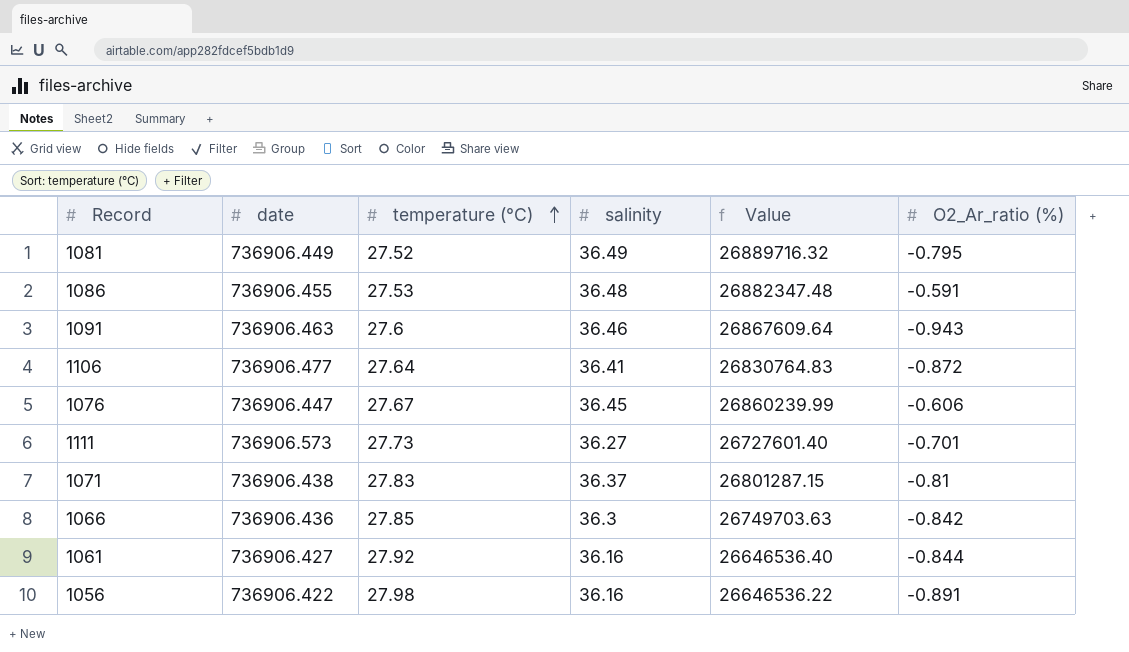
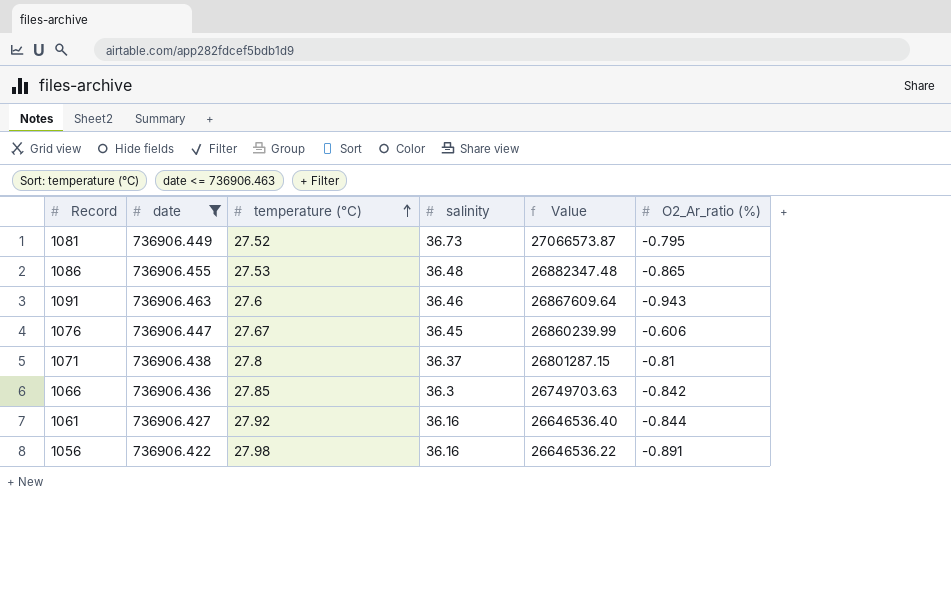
filter: none -> date <= 736906.463
1081 | salinity: 36.49 -> 36.73
1081 | Value: 26889716.32 -> 27066573.87
1086 | O2_Ar_ratio (%): -0.591 -> -0.865
1071 | temperature (°C): 27.83 -> 27.8

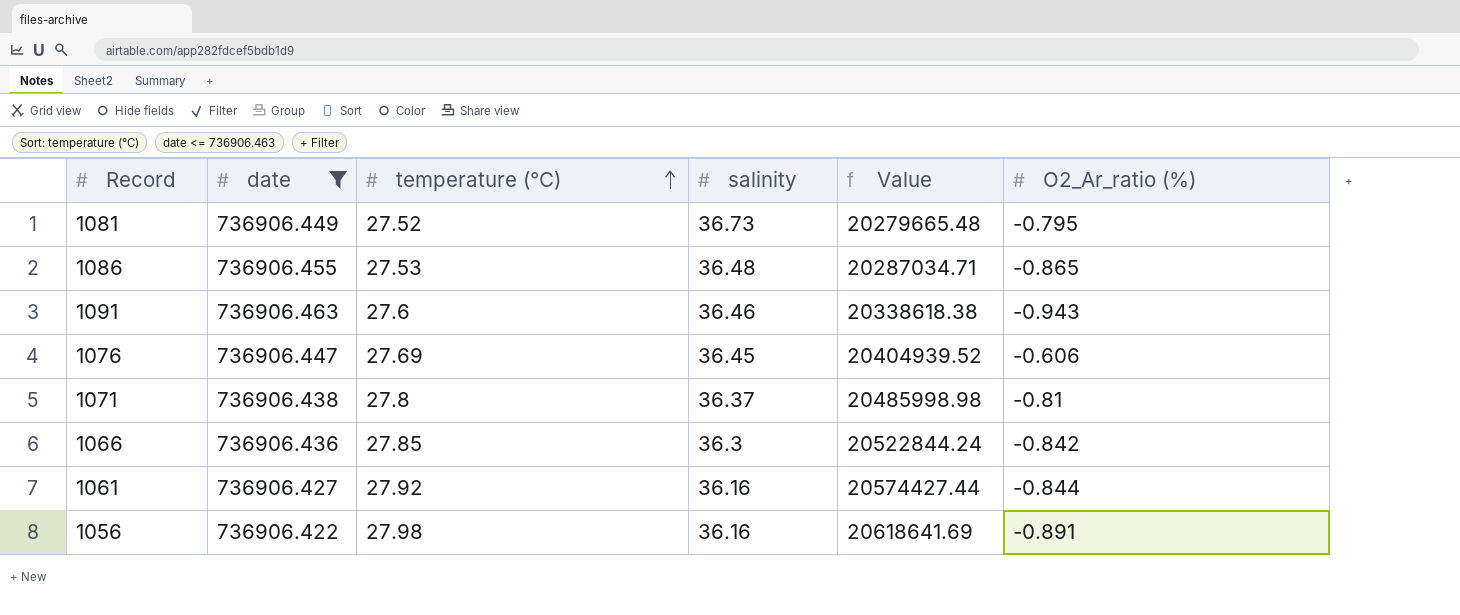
column Value | formula: [date] * [salinity] -> [date] * [temperature (°C)]
1076 | temperature (°C): 27.67 -> 27.69

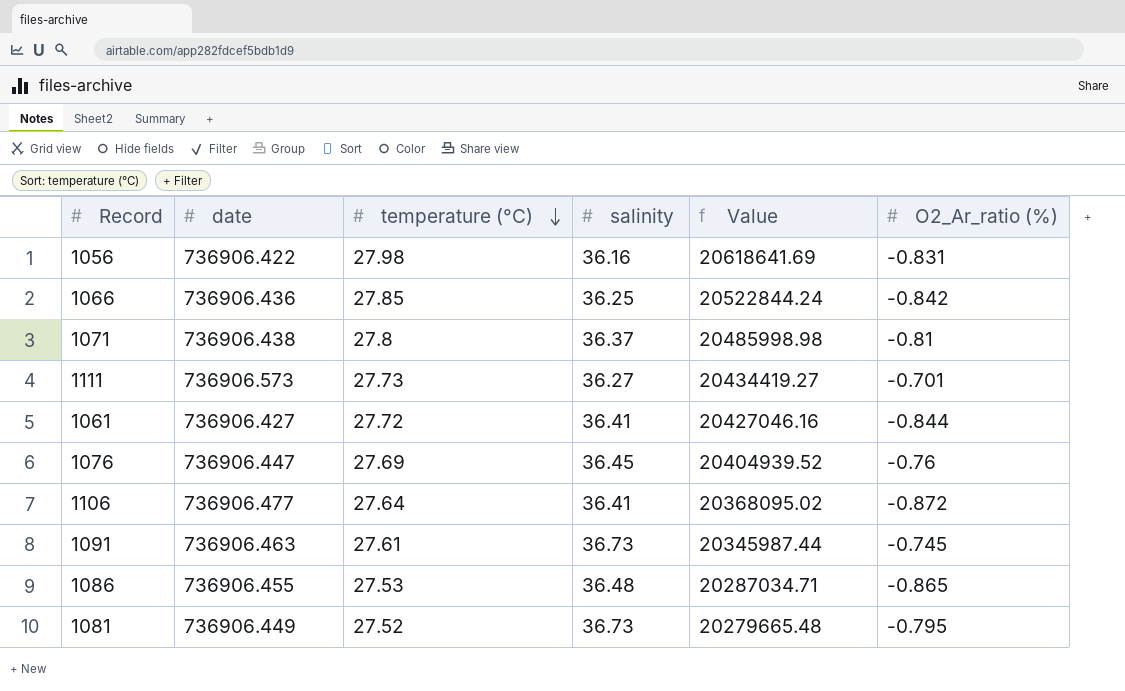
filter: date <= 736906.463 -> none
row order: temperature (°C) ascending -> temperature (°C) descending
1056 | O2_Ar_ratio (%): -0.891 -> -0.831
1066 | salinity: 36.3 -> 36.25
1061 | temperature (°C): 27.92 -> 27.72
1061 | salinity: 36.16 -> 36.41
1061 | Value: 20574427.44 -> 20427046.16
1076 | O2_Ar_ratio (%): -0.606 -> -0.76
1091 | temperature (°C): 27.6 -> 27.61
1091 | salinity: 36.46 -> 36.73
1091 | Value: 20338618.38 -> 20345987.44
1091 | O2_Ar_ratio (%): -0.943 -> -0.745

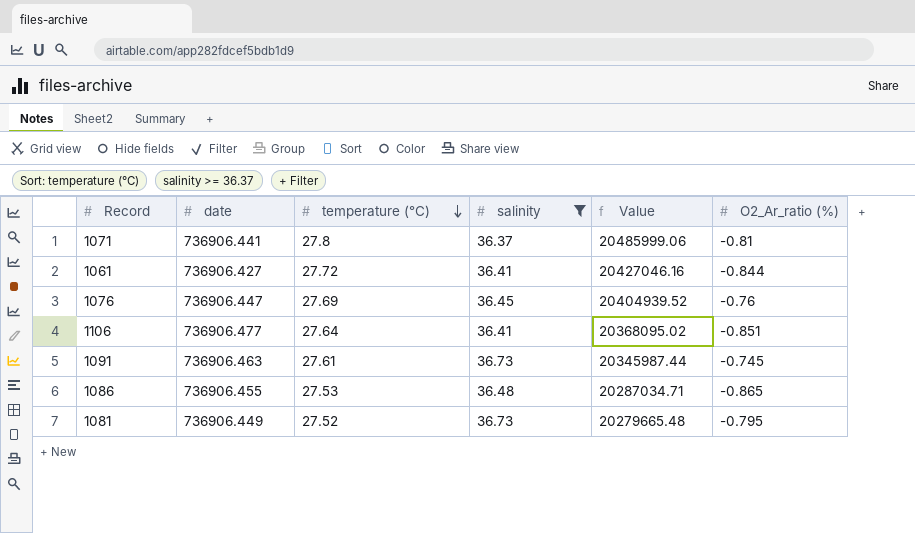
filter: none -> salinity >= 36.37
1071 | date: 736906.438 -> 736906.441
1071 | Value: 20485998.98 -> 20485999.06
1106 | O2_Ar_ratio (%): -0.872 -> -0.851

